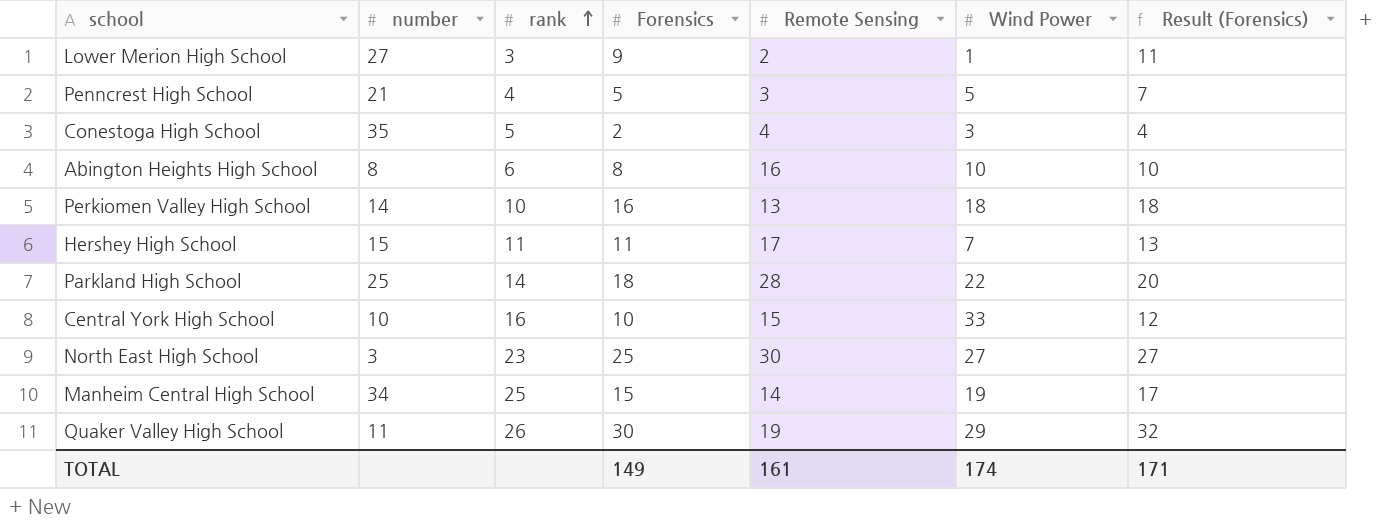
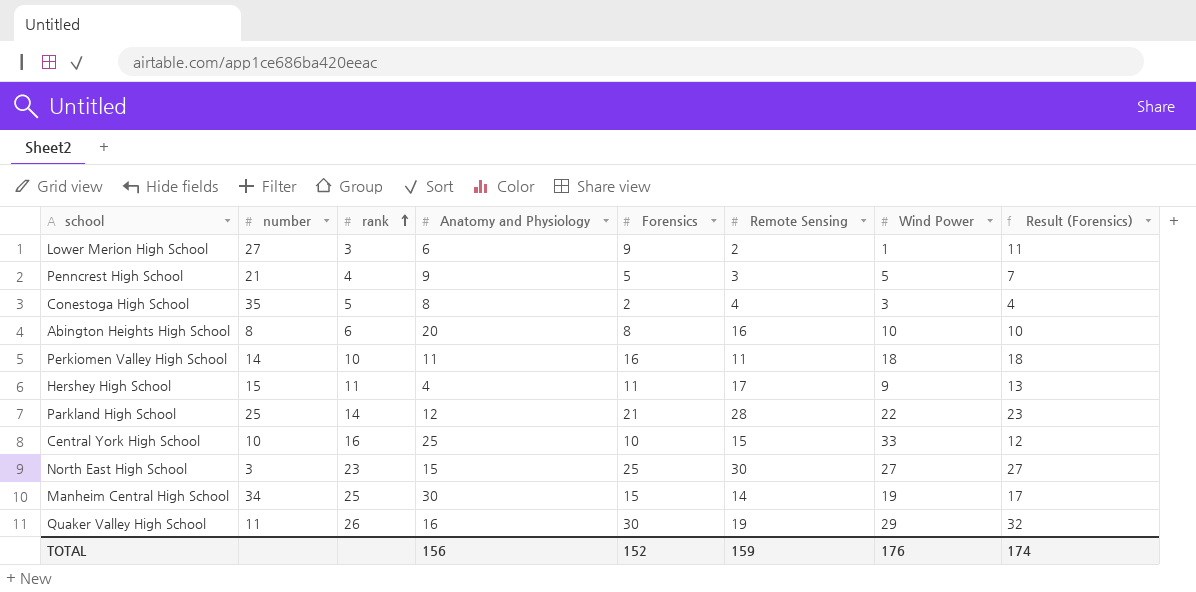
column Anatomy and Physiology | position: none -> 4
Perkiomen Valley High School | Remote Sensing: 13 -> 11
Hershey High School | Wind Power: 7 -> 9
Parkland High School | Forensics: 18 -> 21
Parkland High School | Result (Forensics): 20 -> 23
TOTAL | Forensics: 149 -> 152
TOTAL | Remote Sensing: 161 -> 159
TOTAL | Wind Power: 174 -> 176
TOTAL | Result (Forensics): 171 -> 174

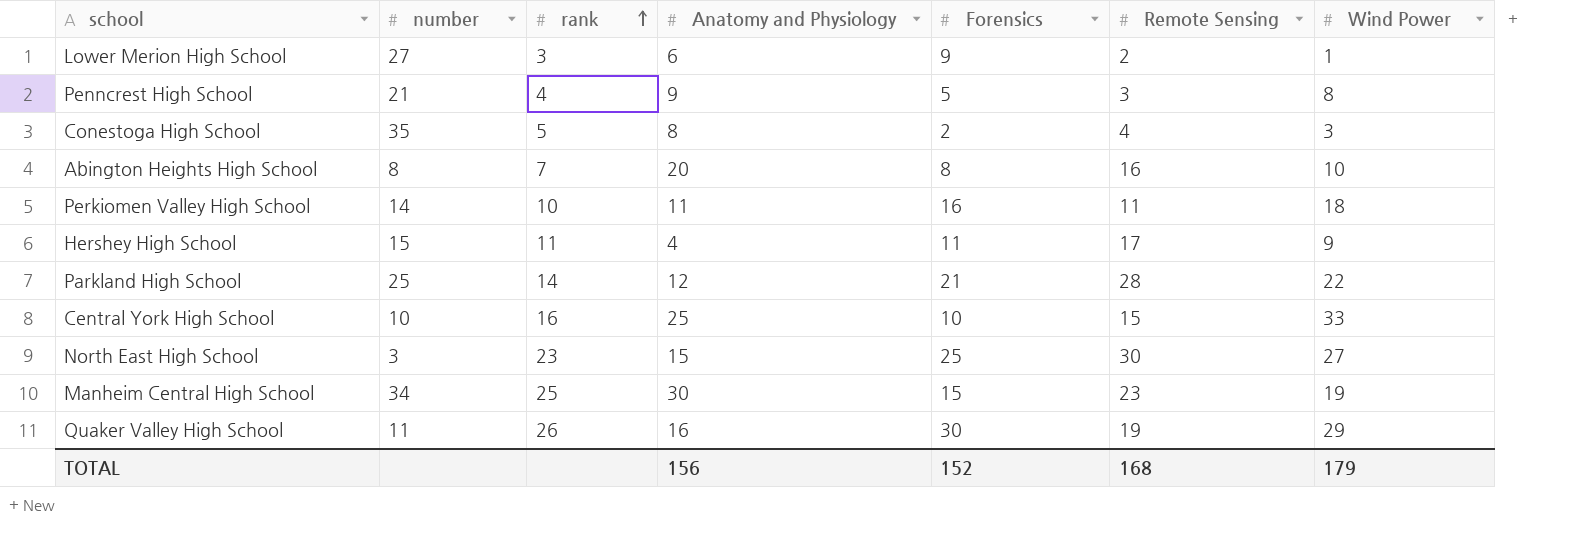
column Result (Forensics) | formula: [Forensics] + 2 -> none
Penncrest High School | Wind Power: 5 -> 8
Abington Heights High School | rank: 6 -> 7
Manheim Central High School | Remote Sensing: 14 -> 23
TOTAL | Remote Sensing: 159 -> 168
TOTAL | Wind Power: 176 -> 179

